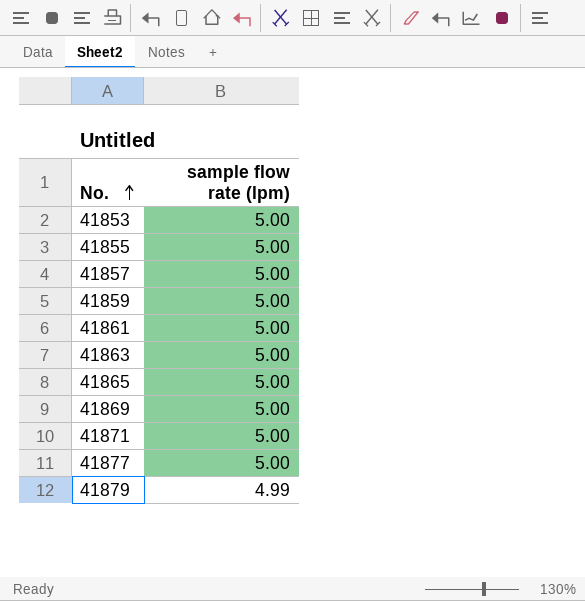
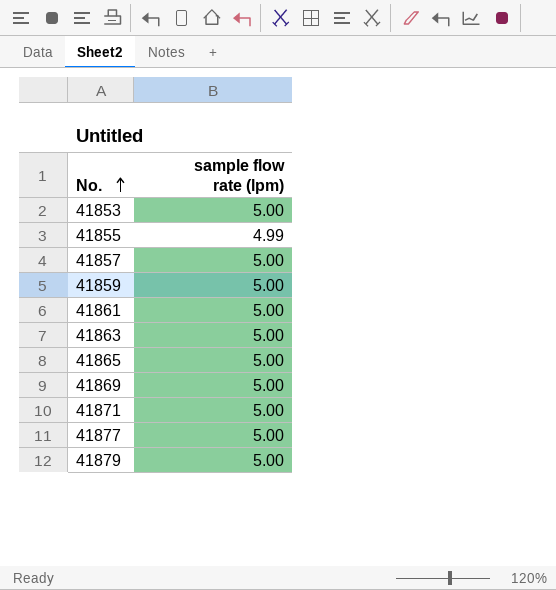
41855 | sample flow rate (lpm): 5.00 -> 4.99
41879 | sample flow rate (lpm): 4.99 -> 5.00

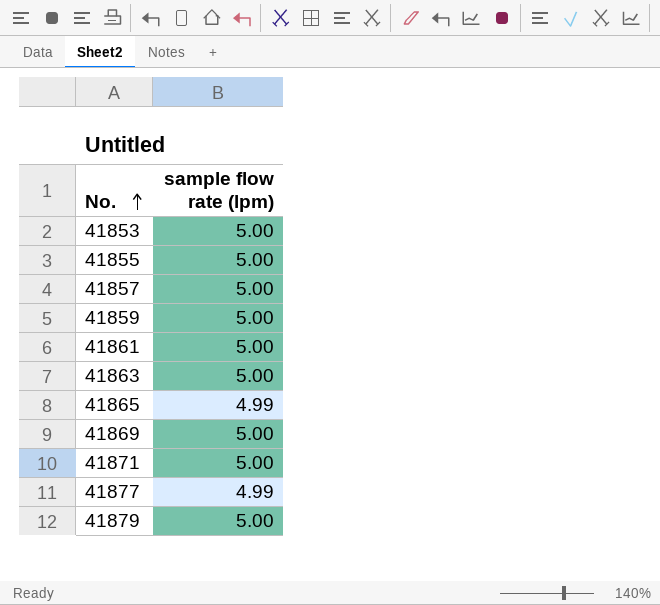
41855 | sample flow rate (lpm): 4.99 -> 5.00
41865 | sample flow rate (lpm): 5.00 -> 4.99
41877 | sample flow rate (lpm): 5.00 -> 4.99

